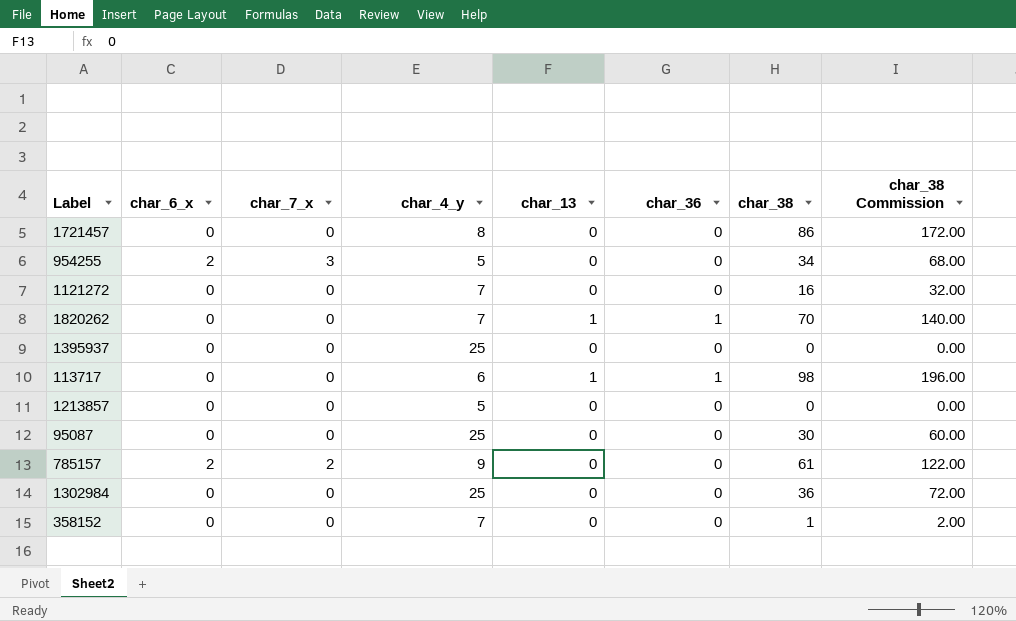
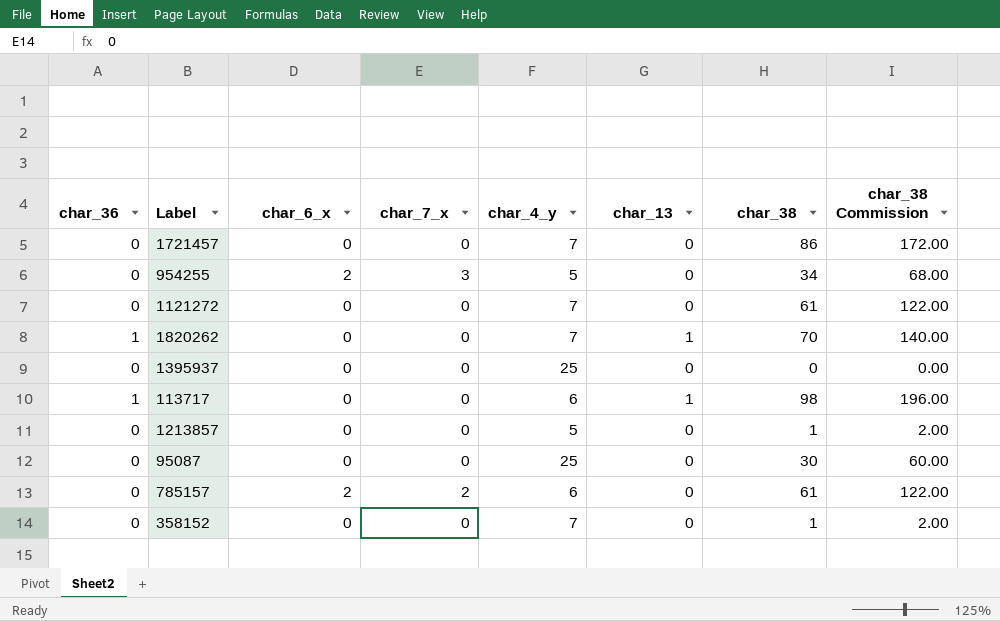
column char_36 | position: 6 -> 1
row 1302984: 0 | 0 | 25 | 0 | 0 | 36 | 72.00 -> none
1721457 | char_4_y: 8 -> 7
1121272 | char_38: 16 -> 61
1121272 | char_38 Commission: 32.00 -> 122.00
1213857 | char_38: 0 -> 1
1213857 | char_38 Commission: 0.00 -> 2.00
785157 | char_4_y: 9 -> 6

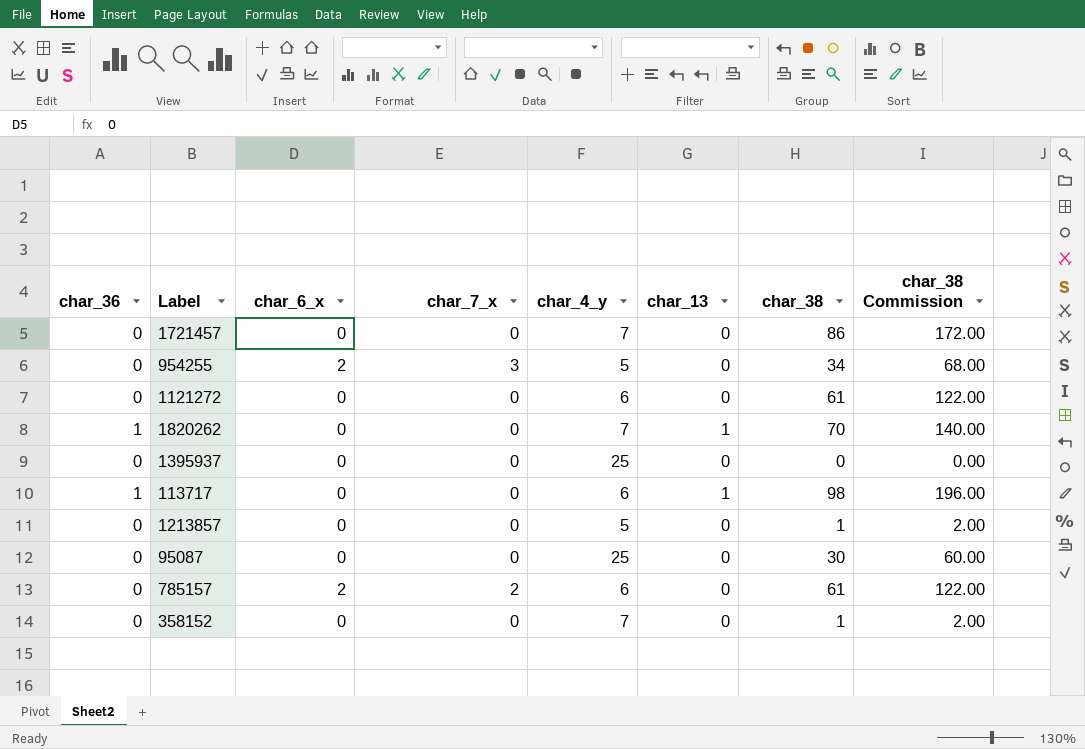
1121272 | char_4_y: 7 -> 6

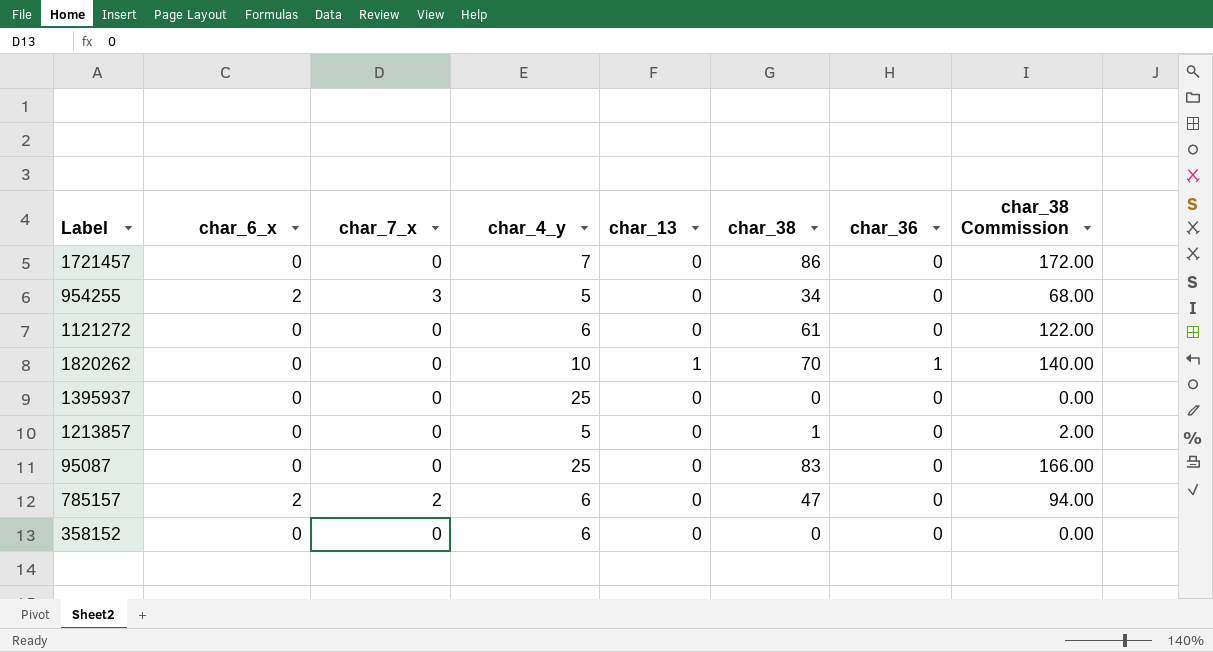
column char_36 | position: 1 -> 7
row 113717: 1 | 0 | 0 | 6 | 1 | 98 | 196.00 -> none
1820262 | char_4_y: 7 -> 10
95087 | char_38: 30 -> 83
95087 | char_38 Commission: 60.00 -> 166.00
785157 | char_38: 61 -> 47
785157 | char_38 Commission: 122.00 -> 94.00
358152 | char_4_y: 7 -> 6
358152 | char_38: 1 -> 0
358152 | char_38 Commission: 2.00 -> 0.00

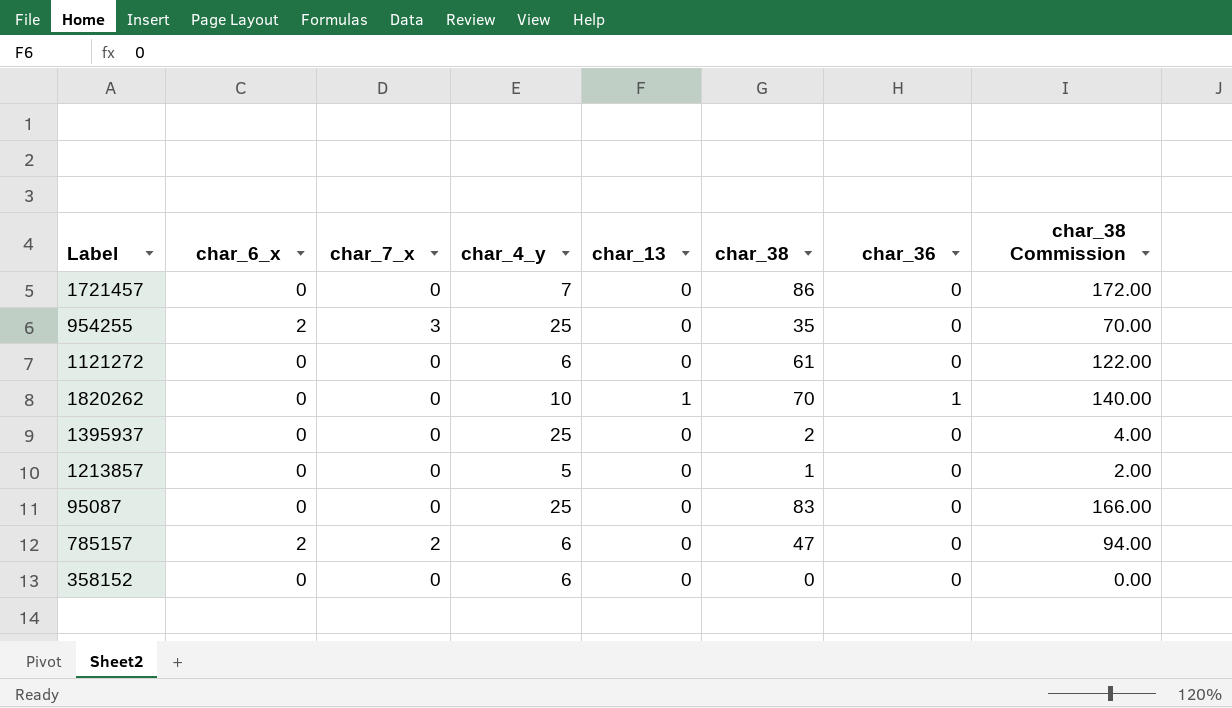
954255 | char_4_y: 5 -> 25
954255 | char_38: 34 -> 35
954255 | char_38 Commission: 68.00 -> 70.00
1395937 | char_38: 0 -> 2
1395937 | char_38 Commission: 0.00 -> 4.00

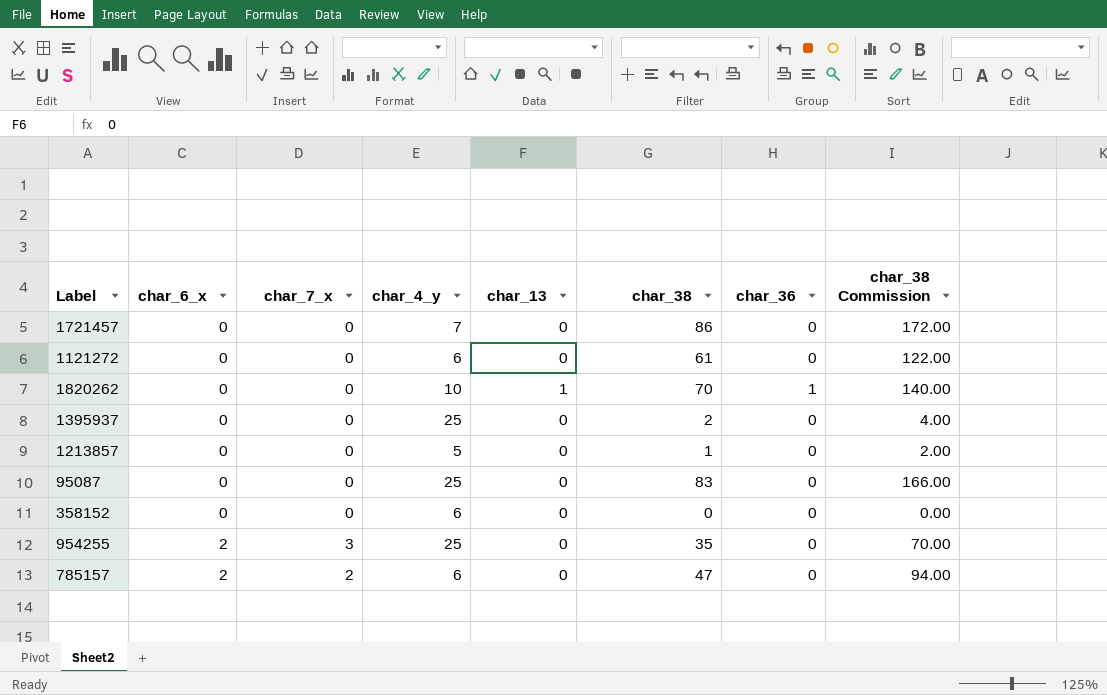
row order: none -> char_6_x ascending

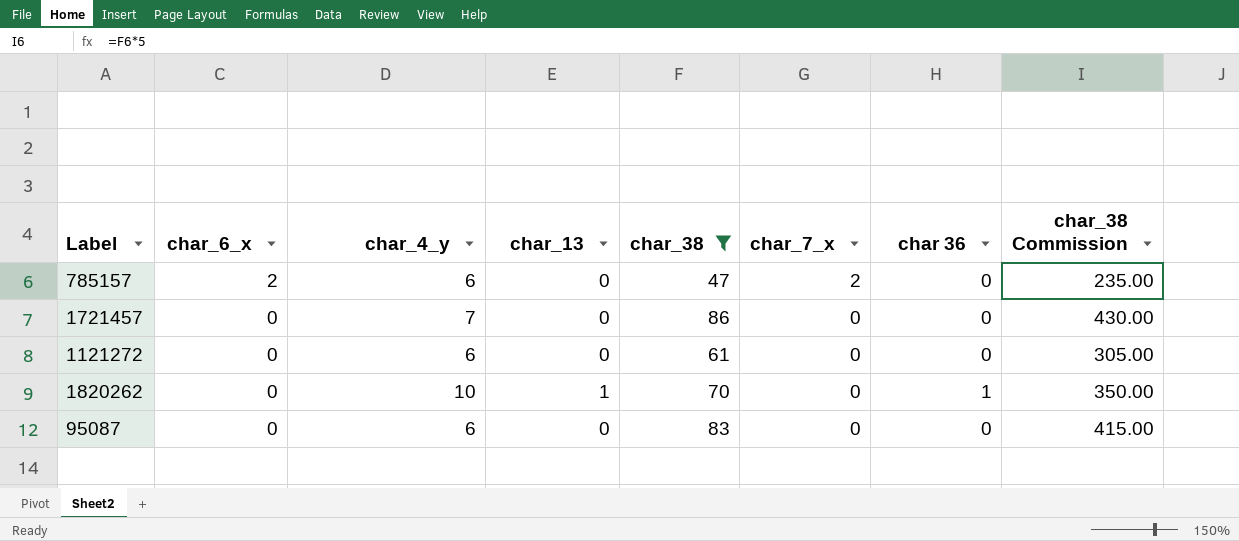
filter: none -> char_38 >= 47
row order: char_6_x ascending -> char_6_x descending
column char_7_x | position: 3 -> 6
column name: char_36 -> char 36
column char_38 Commission | formula: [char_38] * 2 -> [char_38] * 5
95087 | char_4_y: 25 -> 6

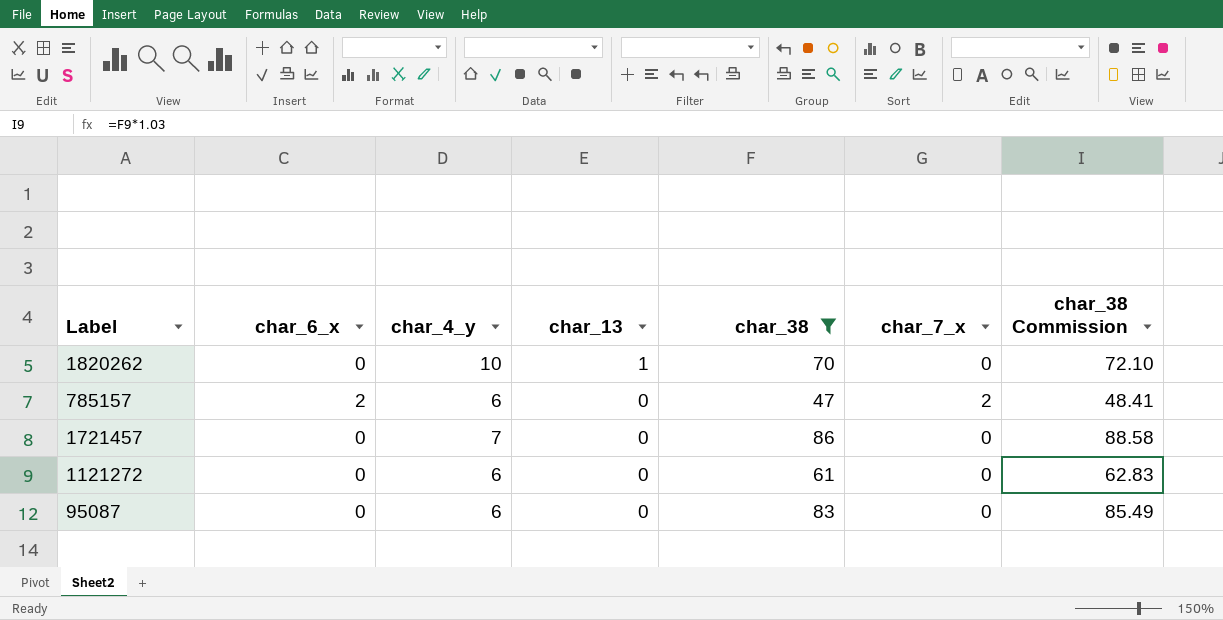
row order: char_6_x descending -> char_13 descending
column char 36 | position: 7 -> none
column char_38 Commission | formula: [char_38] * 5 -> [char_38] * 1.03

